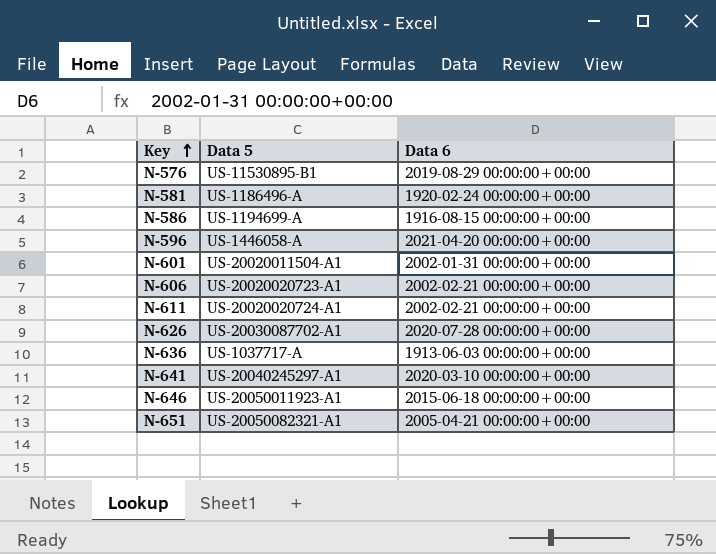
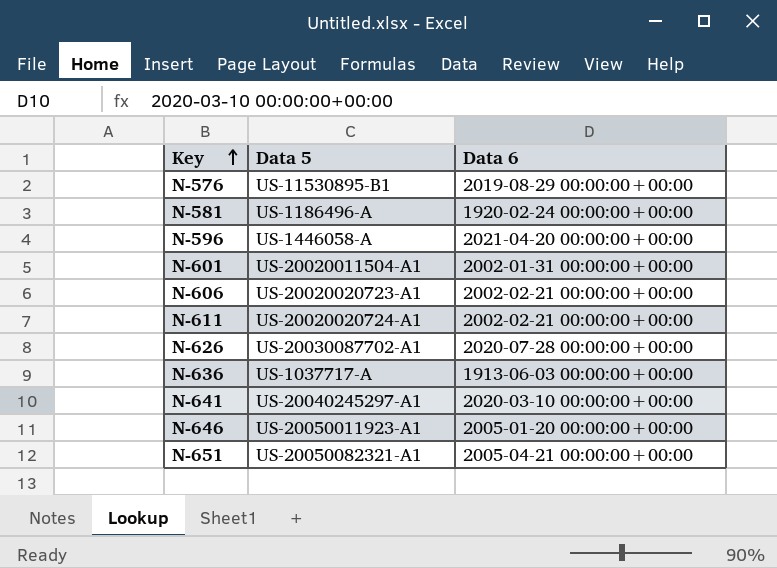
row N-586: US-1194699-A | 1916-08-15 00:00:00+00:00 -> none
N-646 | Data 6: 2015-06-18 00:00:00+00:00 -> 2005-01-20 00:00:00+00:00

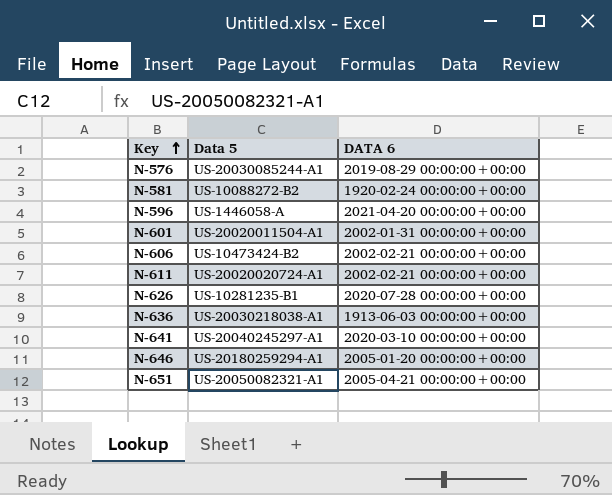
column name: Data 6 -> DATA 6
N-576 | Data 5: US-11530895-B1 -> US-20030085244-A1
N-581 | Data 5: US-1186496-A -> US-10088272-B2
N-606 | Data 5: US-20020020723-A1 -> US-10473424-B2
N-626 | Data 5: US-20030087702-A1 -> US-10281235-B1
N-636 | Data 5: US-1037717-A -> US-20030218038-A1
N-646 | Data 5: US-20050011923-A1 -> US-20180259294-A1

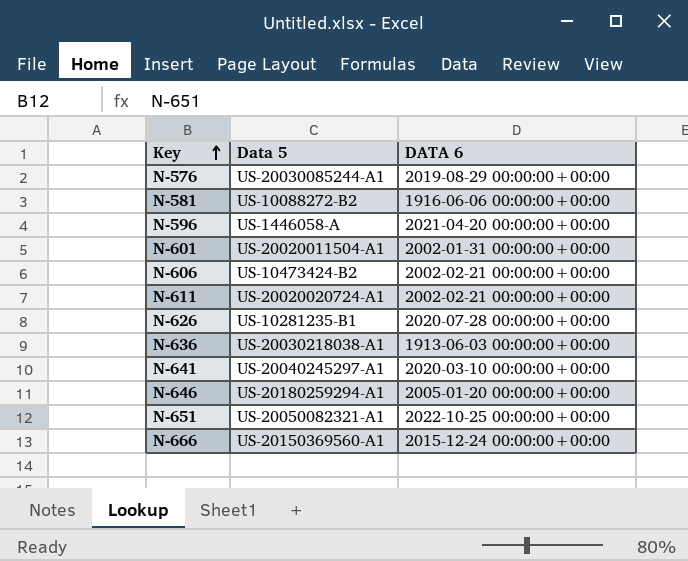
N-581 | DATA 6: 1920-02-24 00:00:00+00:00 -> 1916-06-06 00:00:00+00:00
N-651 | DATA 6: 2005-04-21 00:00:00+00:00 -> 2022-10-25 00:00:00+00:00
row N-666: none -> US-20150369560-A1 | 2015-12-24 00:00:00+00:00

